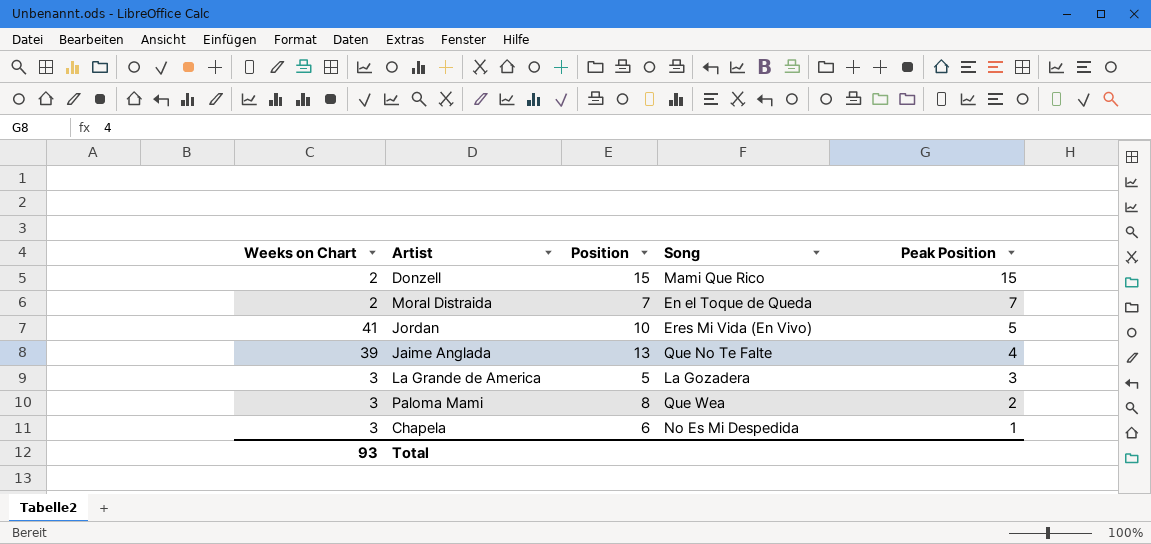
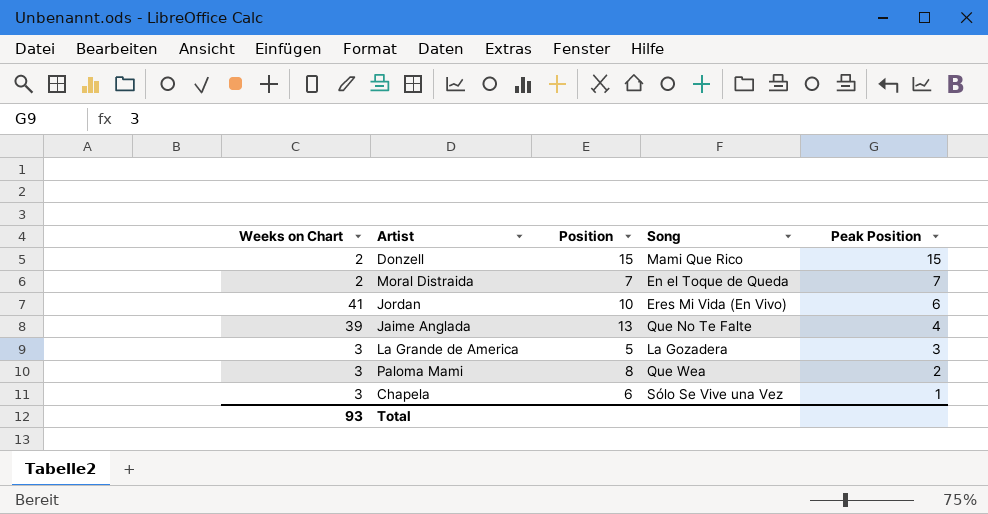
Jordan | Peak Position: 5 -> 6
Chapela | Song: No Es Mi Despedida -> Sólo Se Vive una Vez

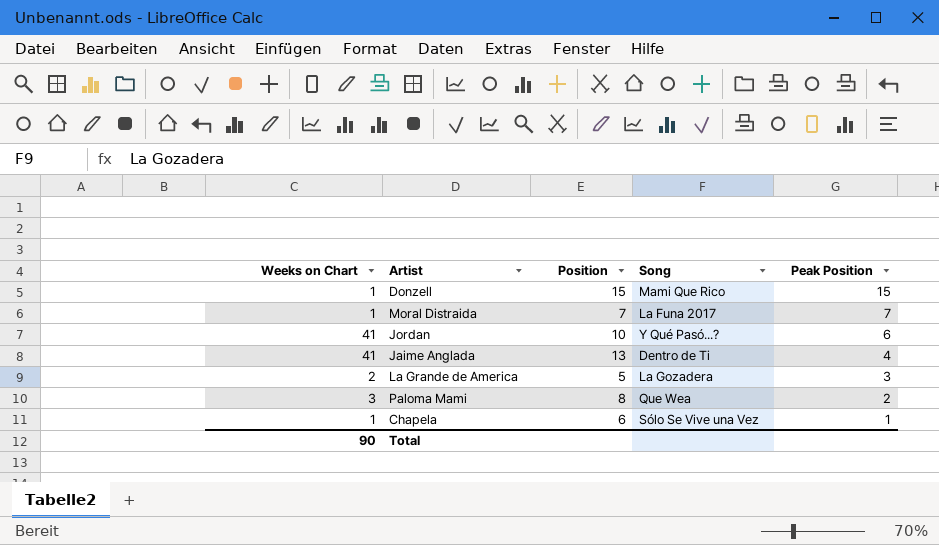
Donzell | Weeks on Chart: 2 -> 1
Moral Distraida | Weeks on Chart: 2 -> 1
Moral Distraida | Song: En el Toque de Queda -> La Funa 2017
Jordan | Song: Eres Mi Vida (En Vivo) -> Y Qué Pasó...?
Jaime Anglada | Weeks on Chart: 39 -> 41
Jaime Anglada | Song: Que No Te Falte -> Dentro de Ti
La Grande de America | Weeks on Chart: 3 -> 2
Chapela | Weeks on Chart: 3 -> 1
Total | Weeks on Chart: 93 -> 90

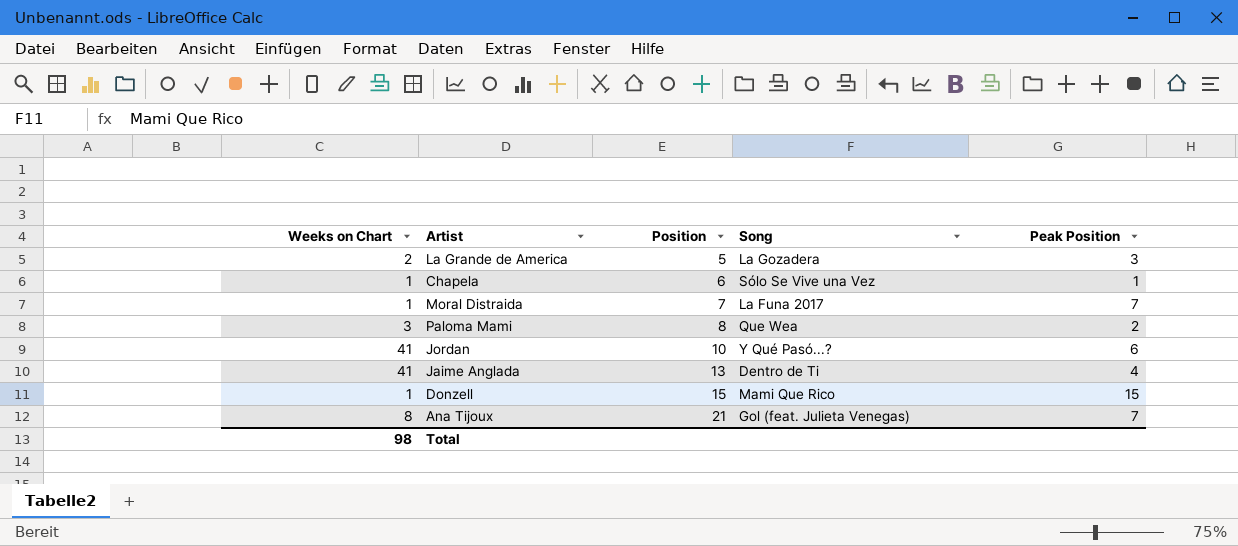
row order: Peak Position descending -> Position ascending
row Ana Tijoux: none -> 8 | 21 | Gol (feat. Julieta Venegas) | 7
Total | Weeks on Chart: 90 -> 98

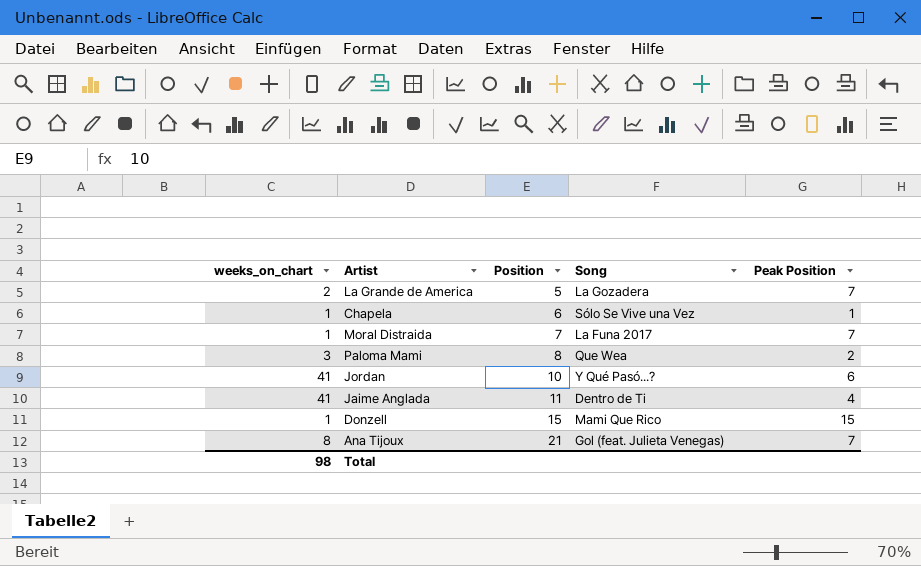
column name: Weeks on Chart -> weeks_on_chart
La Grande de America | Peak Position: 3 -> 7
Jaime Anglada | Position: 13 -> 11

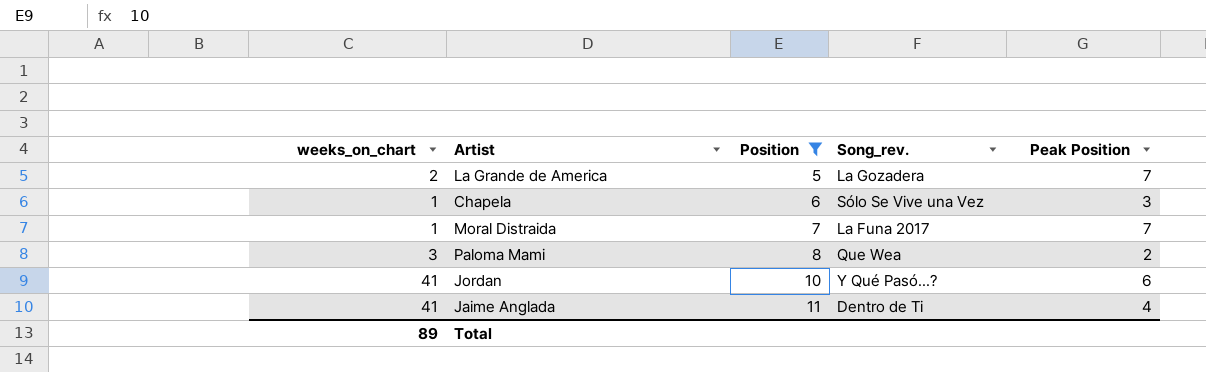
filter: none -> Position <= 11
column name: Song -> Song_rev.
Chapela | Peak Position: 1 -> 3
Total | weeks_on_chart: 98 -> 89

